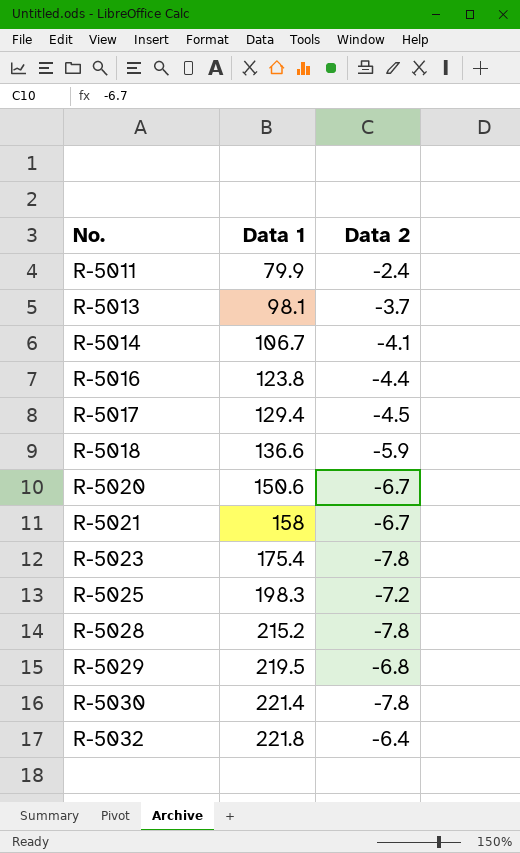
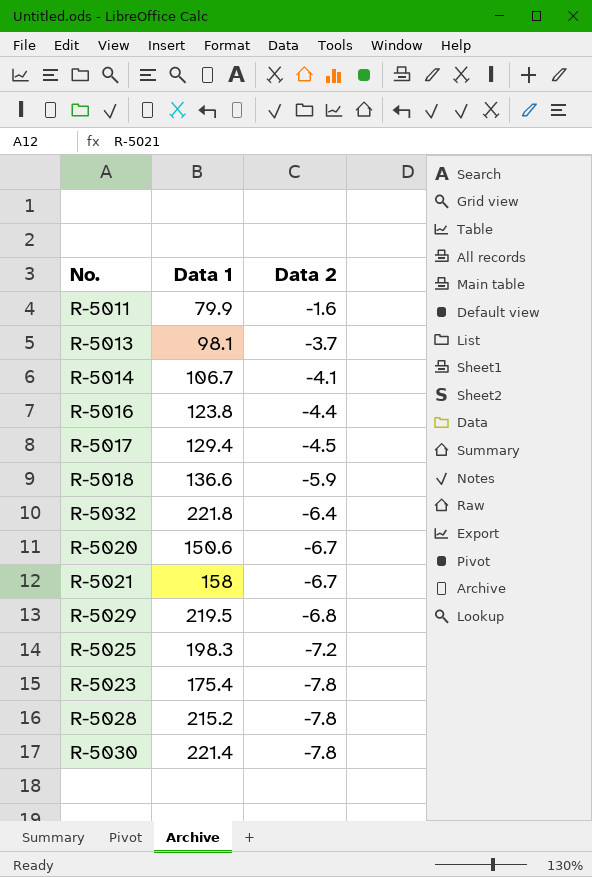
row order: No. ascending -> Data 2 descending
R-5011 | Data 2: -2.4 -> -1.6

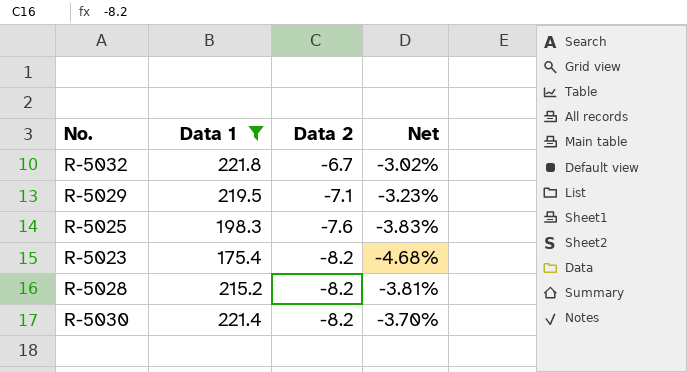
filter: none -> Data 1 >= 175.4
column Net | formula: none -> [Data 2] / [Data 1]
R-5032 | Data 2: -6.4 -> -6.7
R-5029 | Data 2: -6.8 -> -7.1
R-5025 | Data 2: -7.2 -> -7.6
R-5023 | Data 2: -7.8 -> -8.2
R-5028 | Data 2: -7.8 -> -8.2
R-5030 | Data 2: -7.8 -> -8.2

